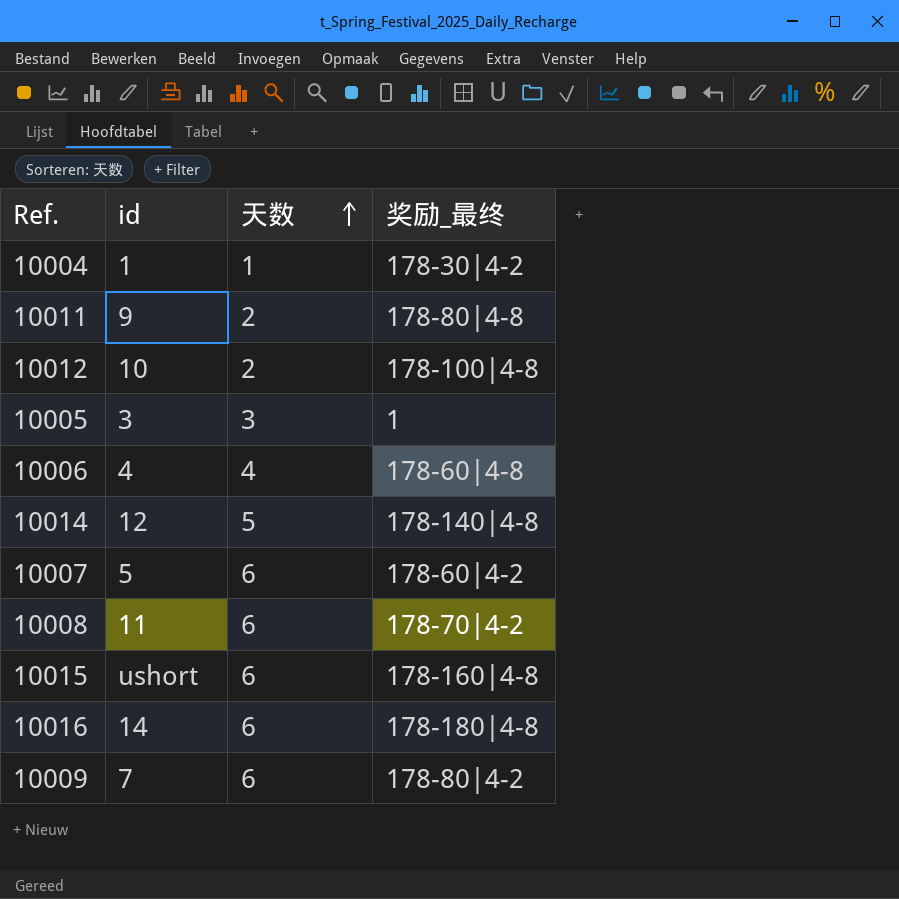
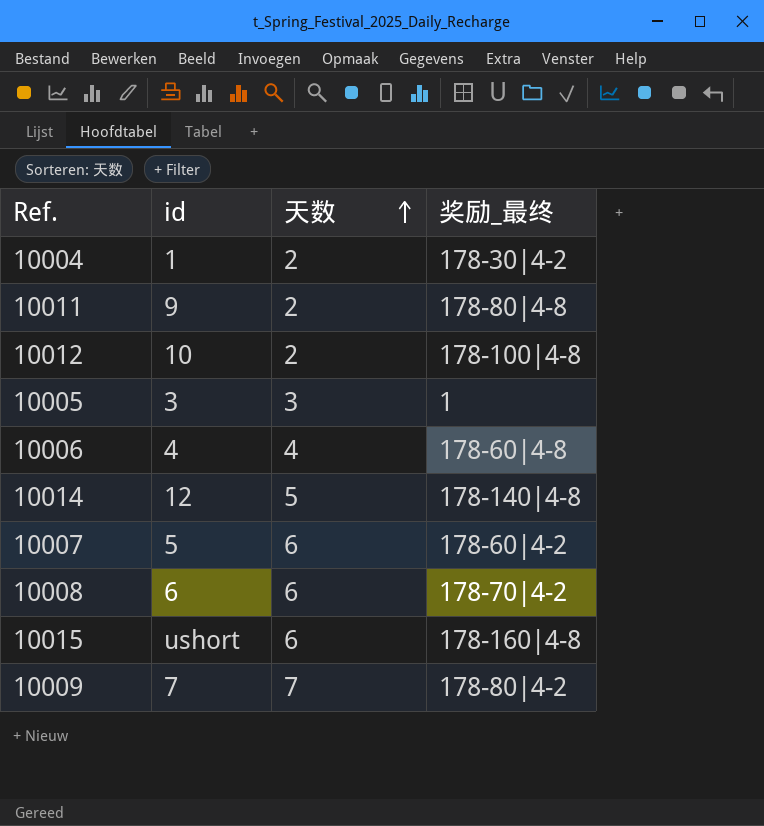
row 10016: 14 | 6 | 178-180|4-8 -> none
10004 | 天数: 1 -> 2
10008 | id: 11 -> 6
10009 | 天数: 6 -> 7

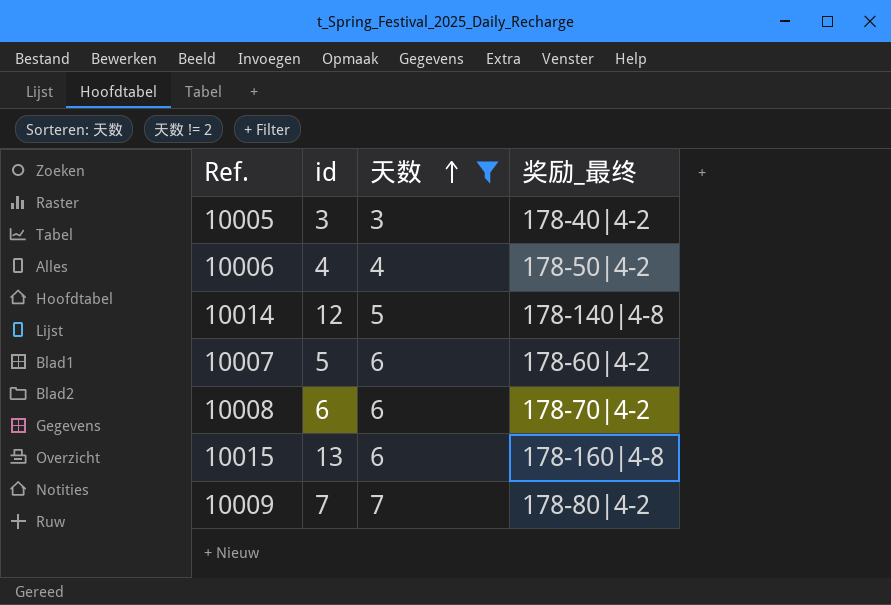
filter: none -> 天数 != 2
10005 | 奖励_最终: 1 -> 178-40|4-2
10006 | 奖励_最终: 178-60|4-8 -> 178-50|4-2
10015 | id: ushort -> 13

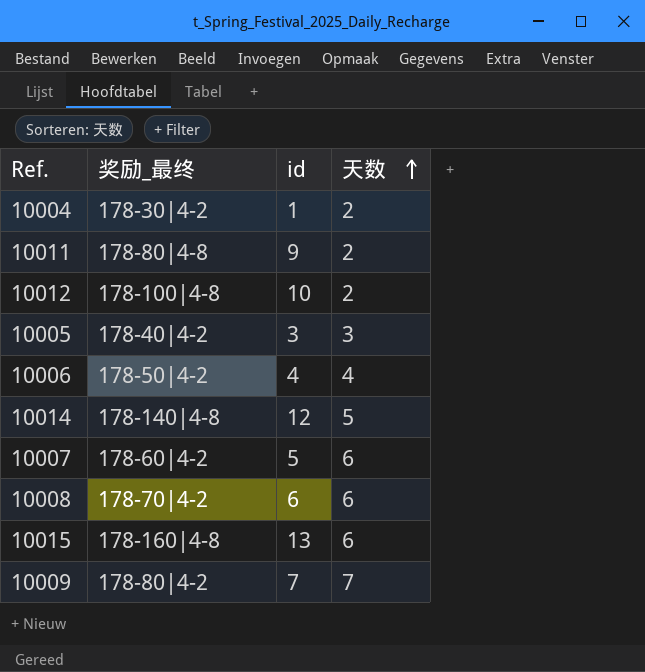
filter: 天数 != 2 -> none
column 奖励_最终 | position: 4 -> 2

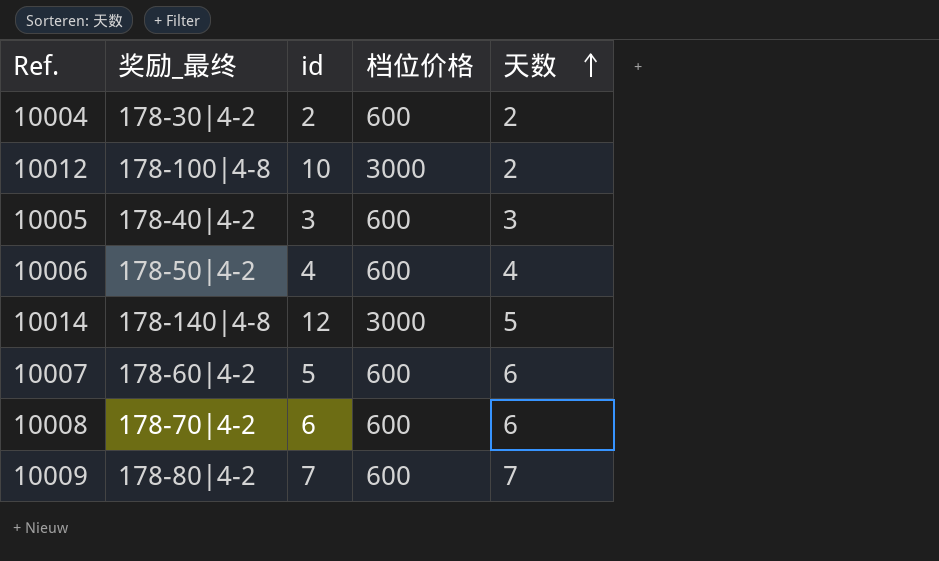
column 档位价格 | position: none -> 4
row 10011: 178-80|4-8 | 9 | 2 -> none
row 10015: 178-160|4-8 | 13 | 6 -> none
10004 | id: 1 -> 2

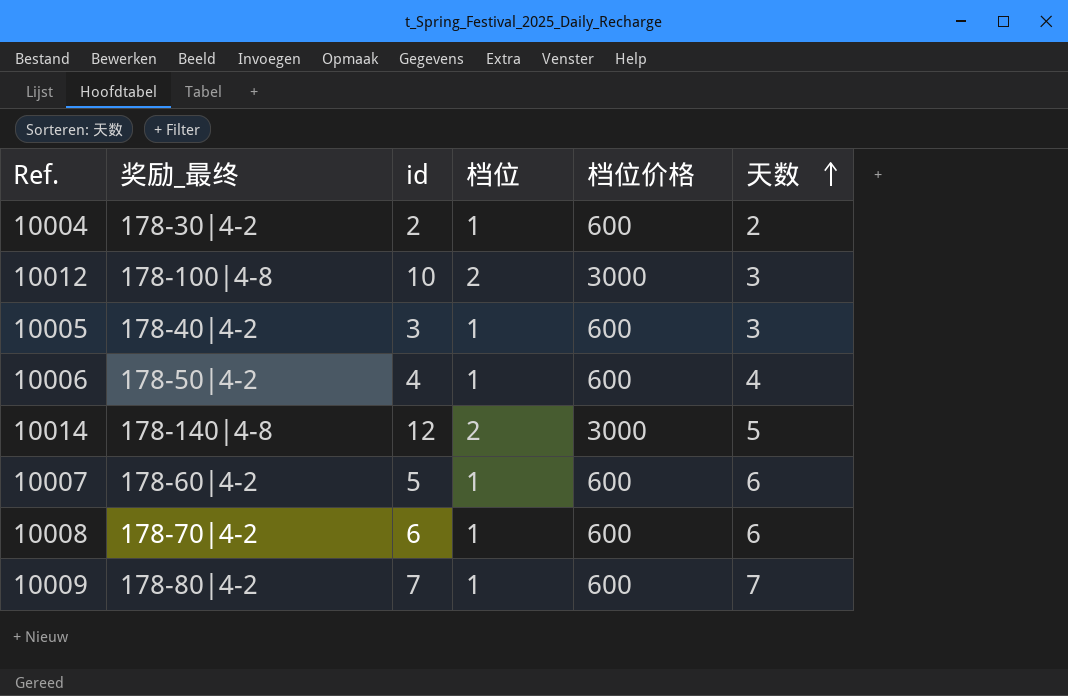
column 档位 | position: none -> 4
10012 | 天数: 2 -> 3

